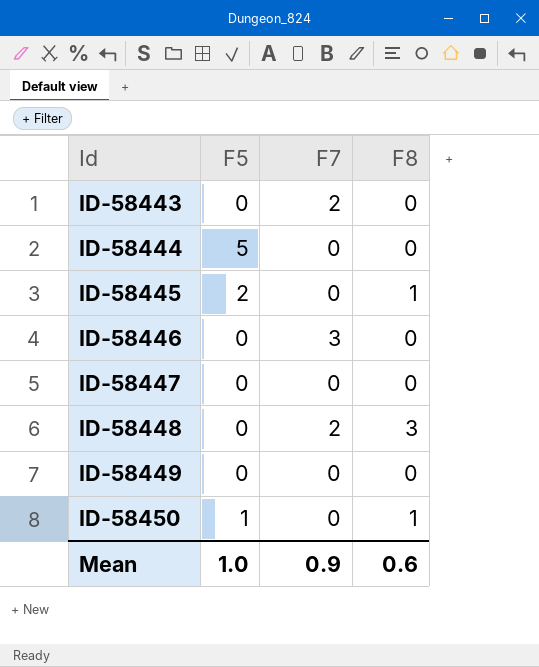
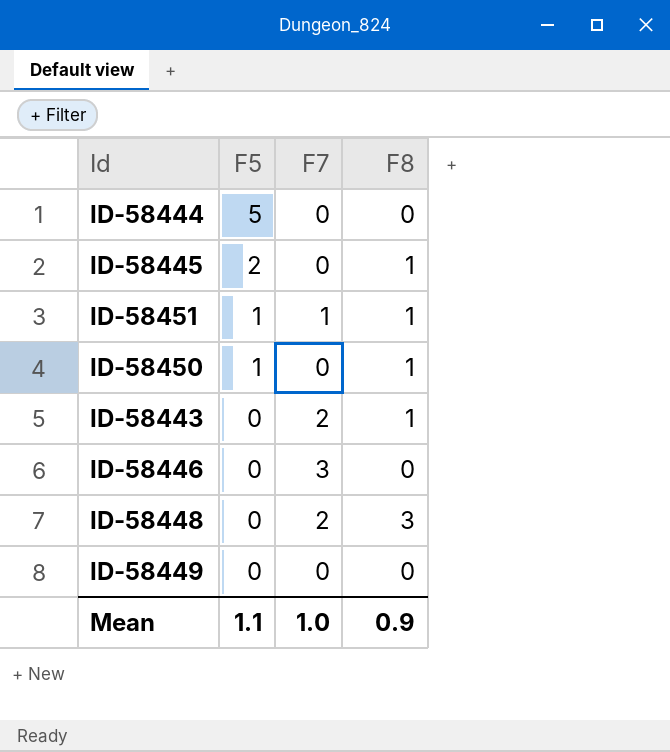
row order: Id ascending -> F5 descending
row ID-58447: 0 | 0 | 0 -> none
row ID-58451: none -> 1 | 1 | 1
ID-58443 | F8: 0 -> 1
Mean | F5: 1.0 -> 1.1
Mean | F7: 0.9 -> 1.0
Mean | F8: 0.6 -> 0.9

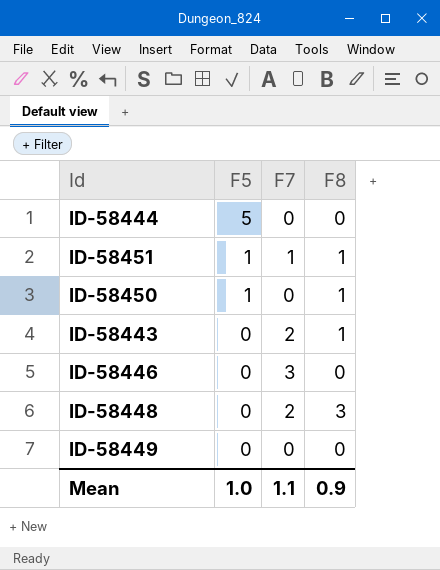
row ID-58445: 2 | 0 | 1 -> none
Mean | F5: 1.1 -> 1.0
Mean | F7: 1.0 -> 1.1

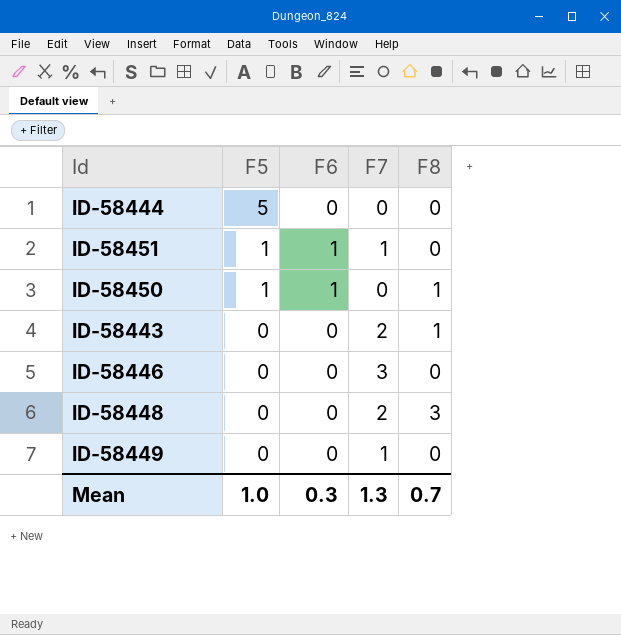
column F6 | position: none -> 3
ID-58451 | F8: 1 -> 0
ID-58449 | F7: 0 -> 1
Mean | F7: 1.1 -> 1.3
Mean | F8: 0.9 -> 0.7

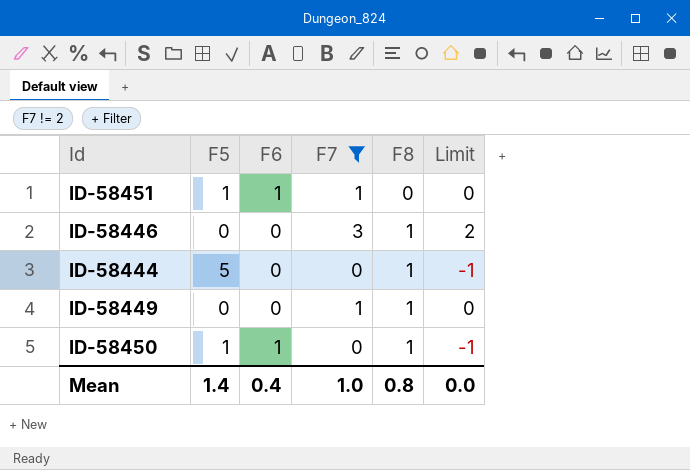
filter: none -> F7 != 2
row order: F5 descending -> F8 ascending
column Limit | formula: none -> [F7] - 1
ID-58446 | F8: 0 -> 1
ID-58444 | F8: 0 -> 1
ID-58449 | F8: 0 -> 1
Mean | F5: 1.0 -> 1.4
Mean | F6: 0.3 -> 0.4
Mean | F7: 1.3 -> 1.0
Mean | F8: 0.7 -> 0.8

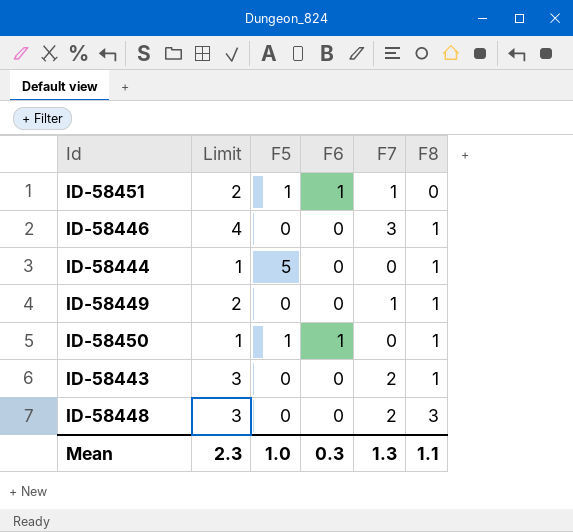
filter: F7 != 2 -> none
column Limit | formula: [F7] - 1 -> [F7] + 1
column Limit | position: 6 -> 2
Mean | Limit: 0.0 -> 2.3
Mean | F5: 1.4 -> 1.0
Mean | F6: 0.4 -> 0.3
Mean | F7: 1.0 -> 1.3
Mean | F8: 0.8 -> 1.1

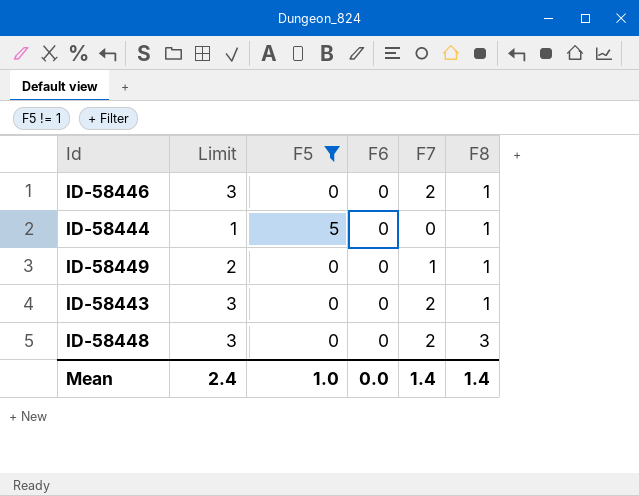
filter: none -> F5 != 1
ID-58446 | Limit: 4 -> 3
ID-58446 | F7: 3 -> 2
Mean | Limit: 2.3 -> 2.4
Mean | F6: 0.3 -> 0.0
Mean | F7: 1.3 -> 1.4
Mean | F8: 1.1 -> 1.4

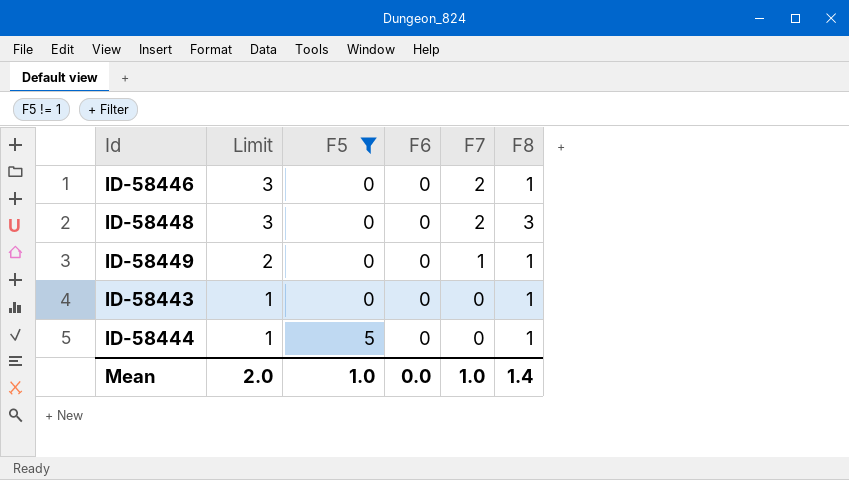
row order: F8 ascending -> Limit descending
ID-58443 | Limit: 3 -> 1
ID-58443 | F7: 2 -> 0
Mean | Limit: 2.4 -> 2.0
Mean | F7: 1.4 -> 1.0

